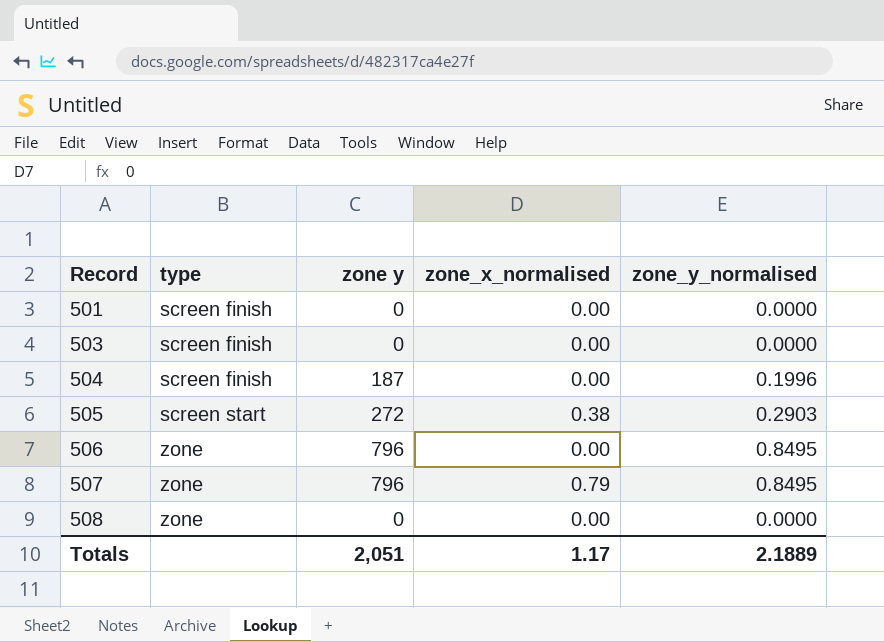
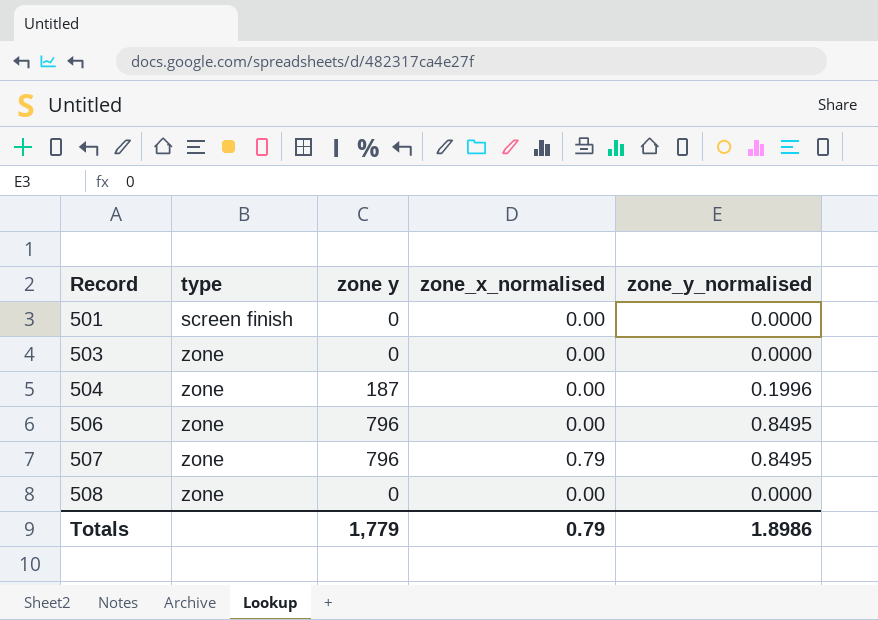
row 505: screen start | 272 | 0.38 | 0.2903 -> none
503 | type: screen finish -> zone
504 | type: screen finish -> zone
Totals | zone y: 2,051 -> 1,779
Totals | zone_x_normalised: 1.17 -> 0.79
Totals | zone_y_normalised: 2.1889 -> 1.8986

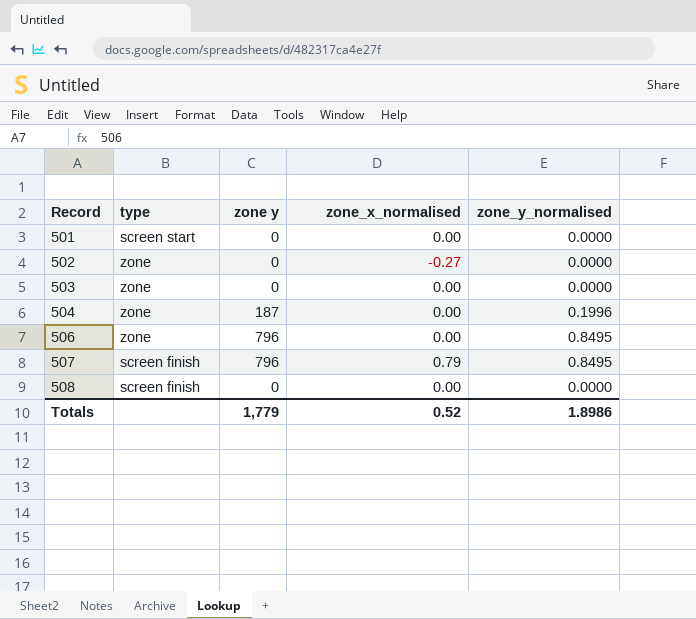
501 | type: screen finish -> screen start
row 502: none -> zone | 0 | -0.27 | 0.0000
507 | type: zone -> screen finish
508 | type: zone -> screen finish
Totals | zone_x_normalised: 0.79 -> 0.52

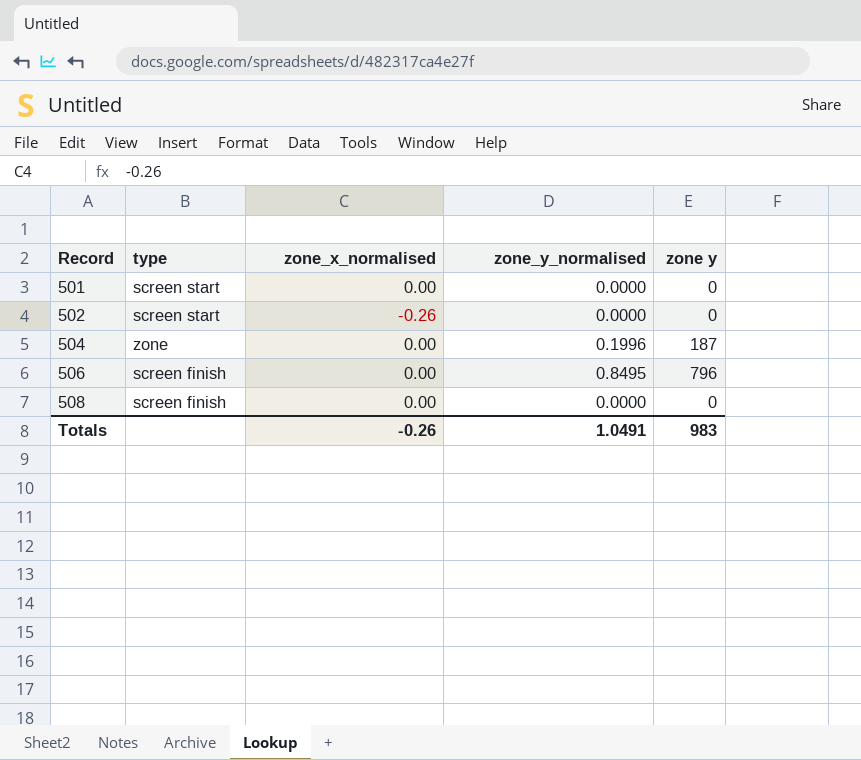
column zone y | position: 3 -> 5
row 503: zone | 0 | 0.00 | 0.0000 -> none
row 507: screen finish | 796 | 0.79 | 0.8495 -> none
502 | type: zone -> screen start
502 | zone_x_normalised: -0.27 -> -0.26
506 | type: zone -> screen finish
Totals | zone_x_normalised: 0.52 -> -0.26
Totals | zone_y_normalised: 1.8986 -> 1.0491
Totals | zone y: 1,779 -> 983

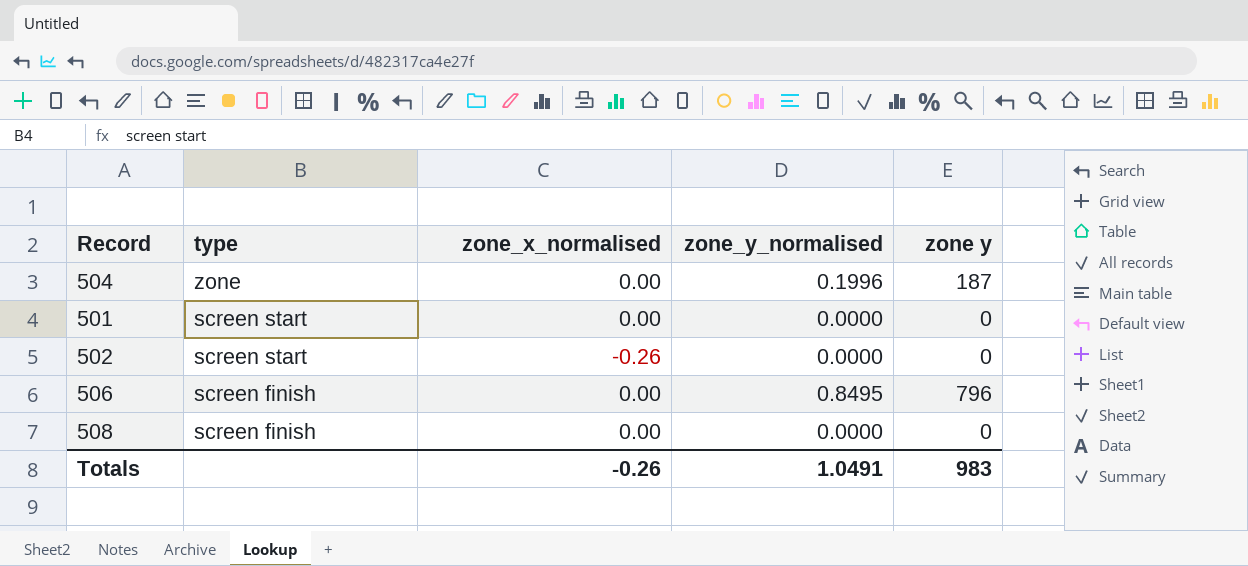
row order: Record ascending -> type descending

